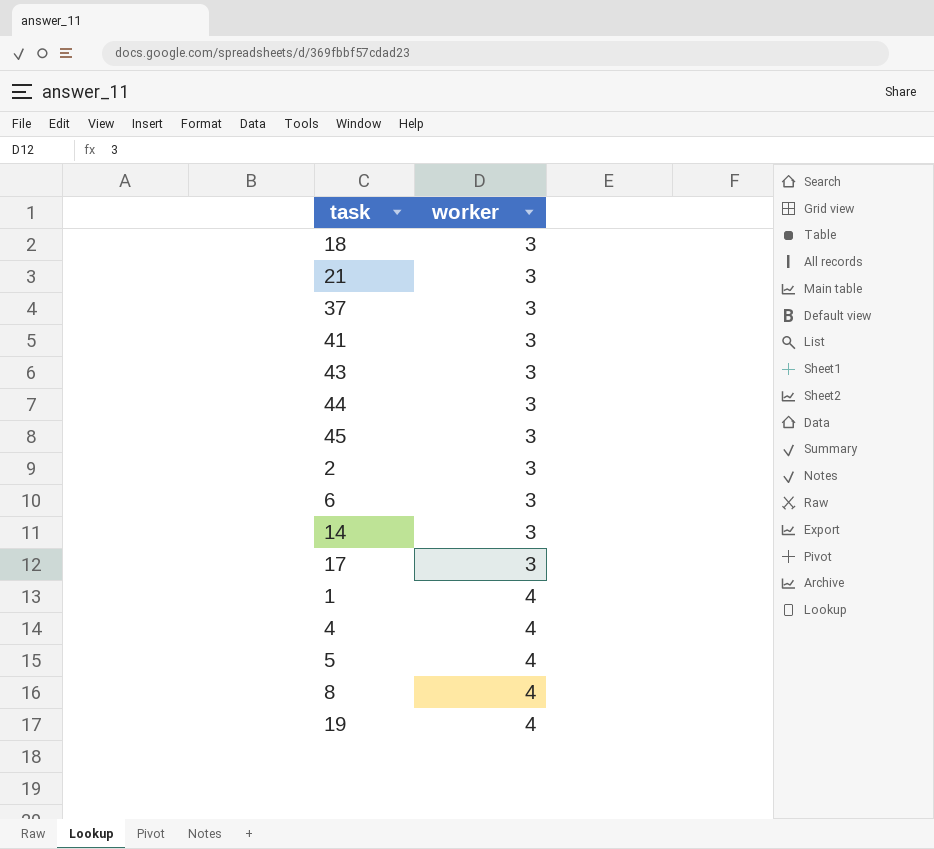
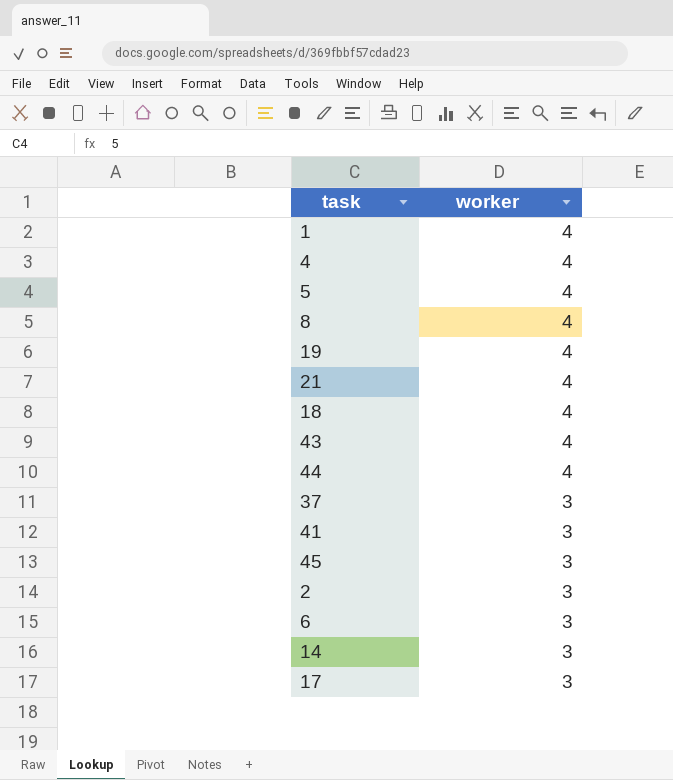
row order: worker ascending -> worker descending
21 | worker: 3 -> 4
18 | worker: 3 -> 4
43 | worker: 3 -> 4
44 | worker: 3 -> 4

